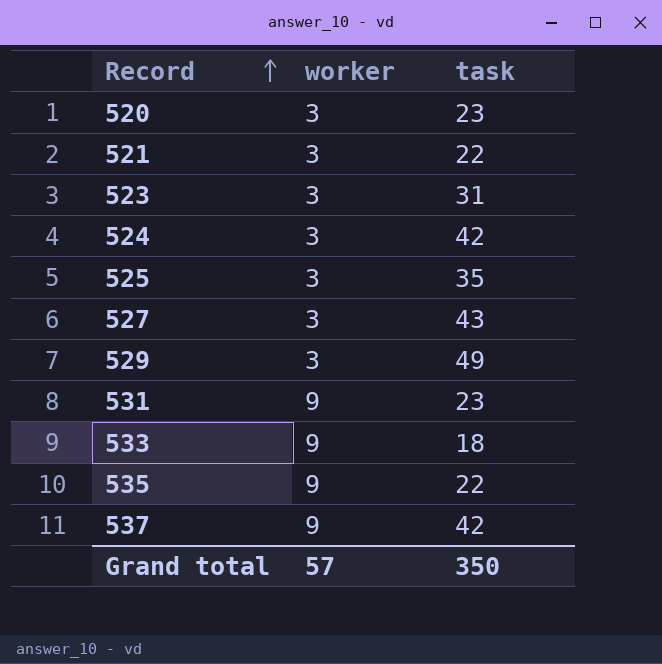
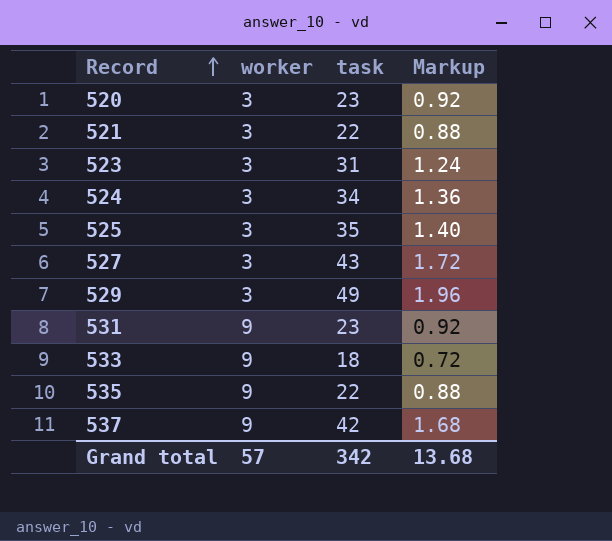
column Markup | formula: none -> [task] * 0.04
524 | task: 42 -> 34
Grand total | task: 350 -> 342

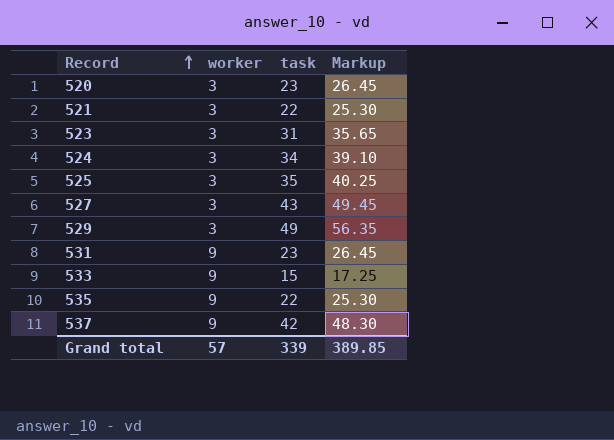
column Markup | formula: [task] * 0.04 -> [task] * 1.15
533 | task: 18 -> 15
Grand total | task: 342 -> 339
Grand total | Markup: 13.68 -> 389.85

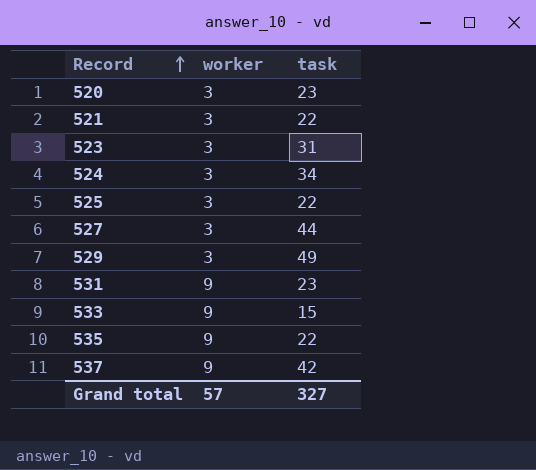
column Markup | formula: [task] * 1.15 -> none
525 | task: 35 -> 22
527 | task: 43 -> 44
Grand total | task: 339 -> 327

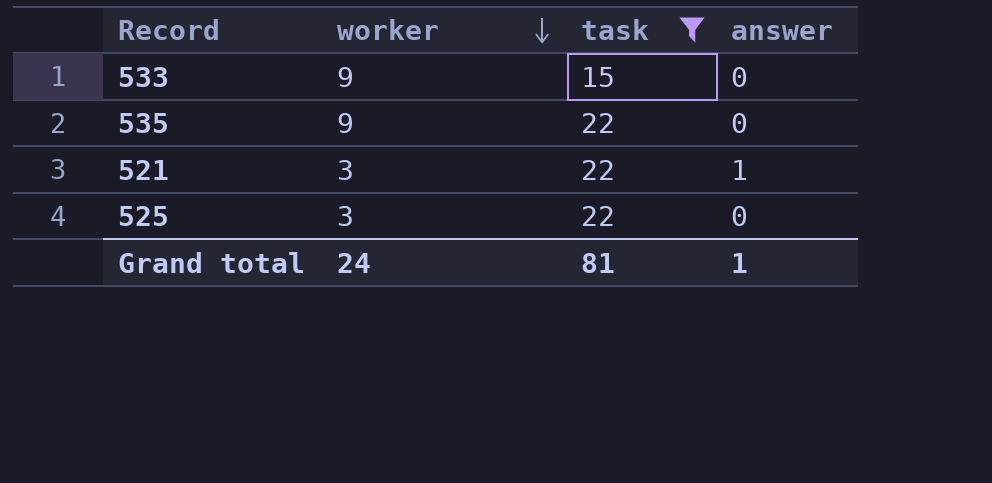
filter: none -> task <= 22
row order: Record ascending -> worker descending
column answer | position: none -> 4
Grand total | worker: 57 -> 24
Grand total | task: 327 -> 81

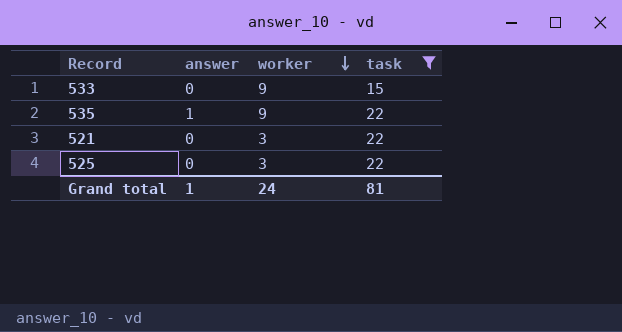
column answer | position: 4 -> 2
535 | answer: 0 -> 1
521 | answer: 1 -> 0

